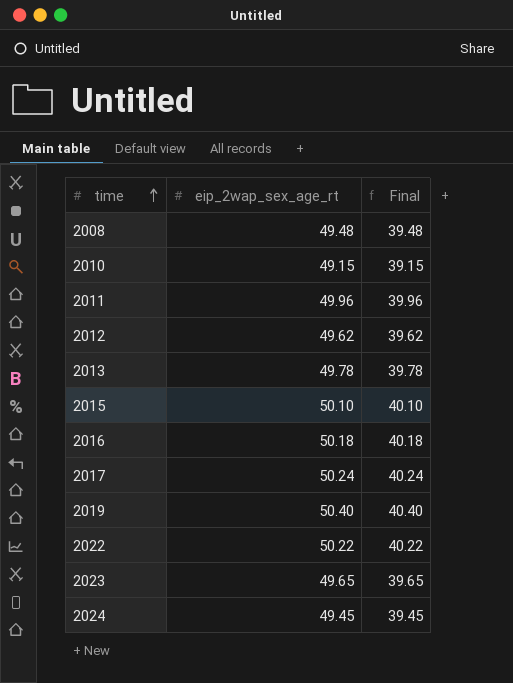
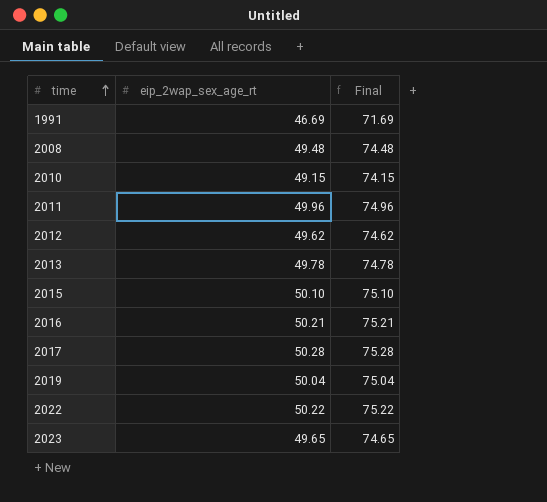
column Final | formula: [eip_2wap_sex_age_rt] - 10 -> [eip_2wap_sex_age_rt] + 25
row 2024: 49.45 | 39.45 -> none
row 1991: none -> 46.69 | 71.69
2016 | eip_2wap_sex_age_rt: 50.18 -> 50.21
2017 | eip_2wap_sex_age_rt: 50.24 -> 50.28
2019 | eip_2wap_sex_age_rt: 50.40 -> 50.04

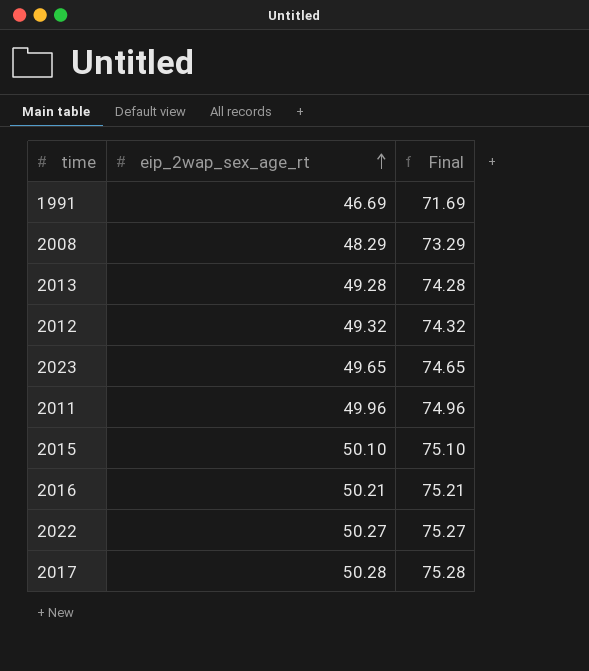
row order: time ascending -> eip_2wap_sex_age_rt ascending
row 2010: 49.15 | 74.15 -> none
row 2019: 50.04 | 75.04 -> none
2008 | eip_2wap_sex_age_rt: 49.48 -> 48.29
2008 | Final: 74.48 -> 73.29
2013 | eip_2wap_sex_age_rt: 49.78 -> 49.28
2013 | Final: 74.78 -> 74.28
2012 | eip_2wap_sex_age_rt: 49.62 -> 49.32
2012 | Final: 74.62 -> 74.32
2022 | eip_2wap_sex_age_rt: 50.22 -> 50.27
2022 | Final: 75.22 -> 75.27

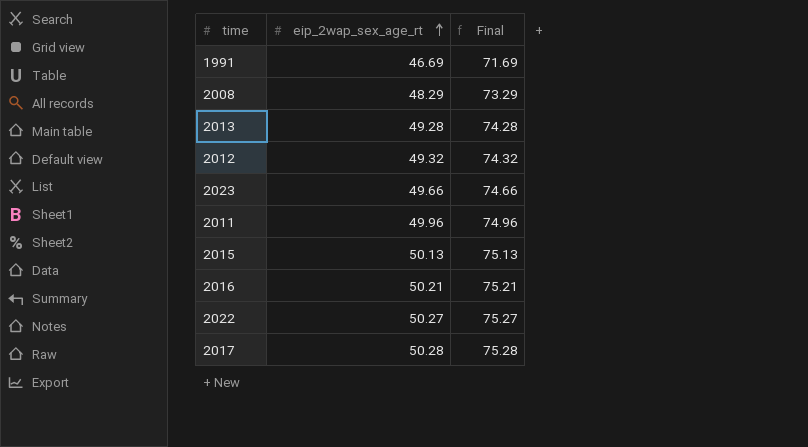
2023 | eip_2wap_sex_age_rt: 49.65 -> 49.66
2023 | Final: 74.65 -> 74.66
2015 | eip_2wap_sex_age_rt: 50.10 -> 50.13
2015 | Final: 75.10 -> 75.13

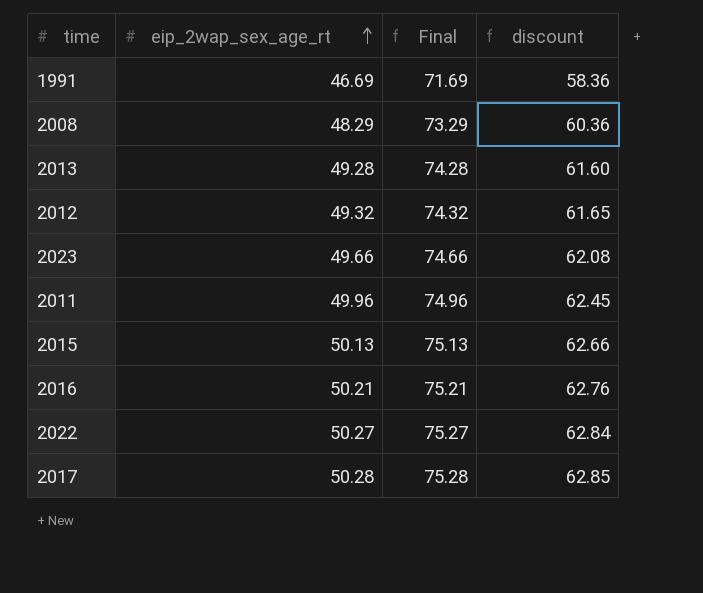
column discount | formula: none -> [eip_2wap_sex_age_rt] * 1.25

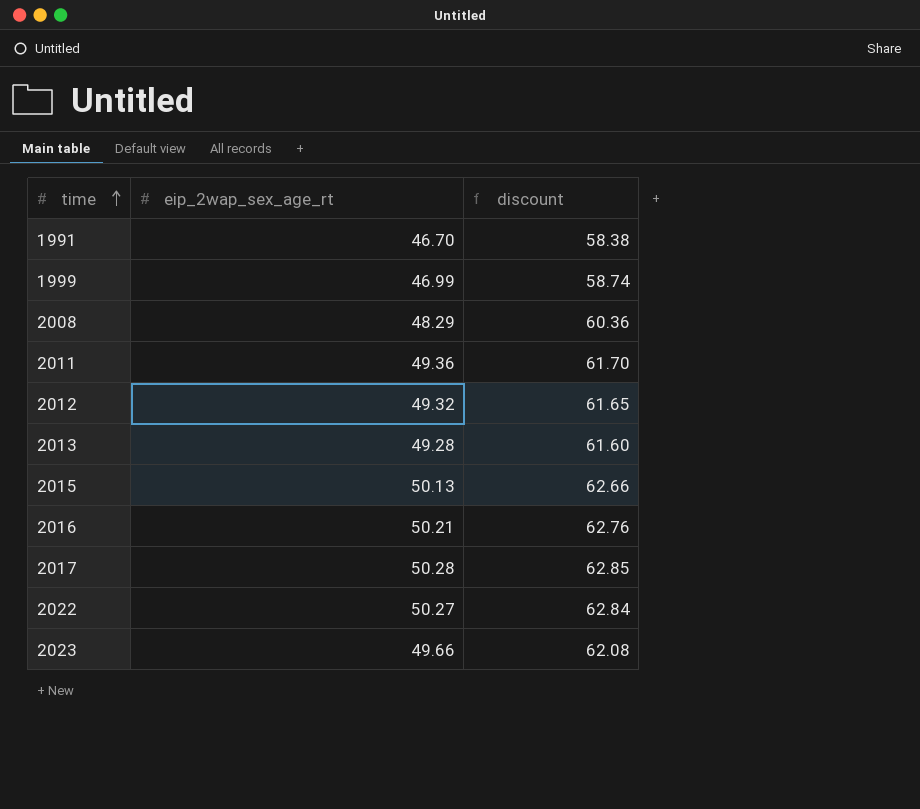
row order: eip_2wap_sex_age_rt ascending -> time ascending
column Final | formula: [eip_2wap_sex_age_rt] + 25 -> none
1991 | eip_2wap_sex_age_rt: 46.69 -> 46.70
1991 | discount: 58.36 -> 58.38
row 1999: none -> 46.99 | 58.74
2011 | eip_2wap_sex_age_rt: 49.96 -> 49.36
2011 | discount: 62.45 -> 61.70

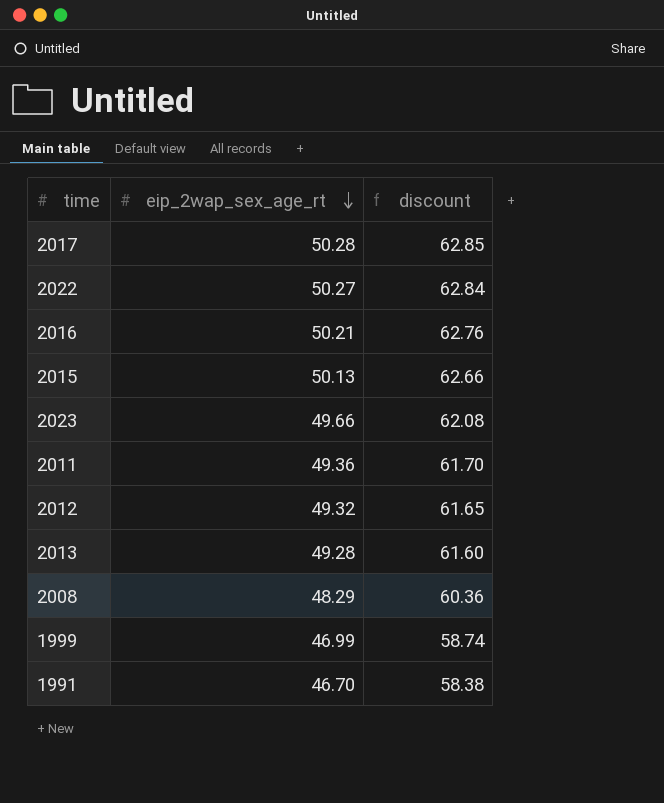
row order: time ascending -> eip_2wap_sex_age_rt descending

